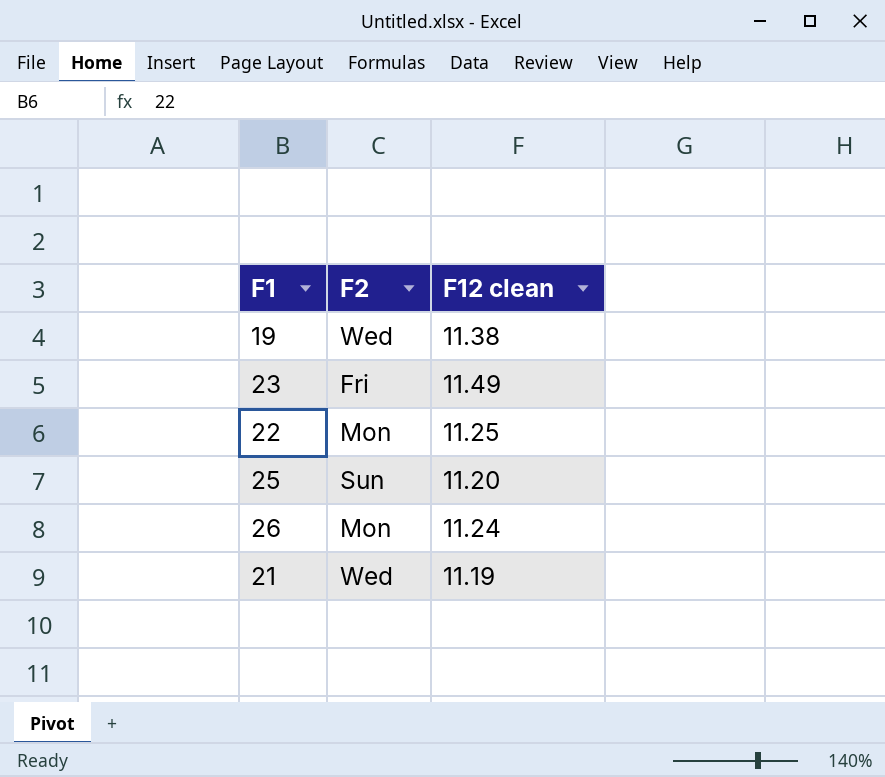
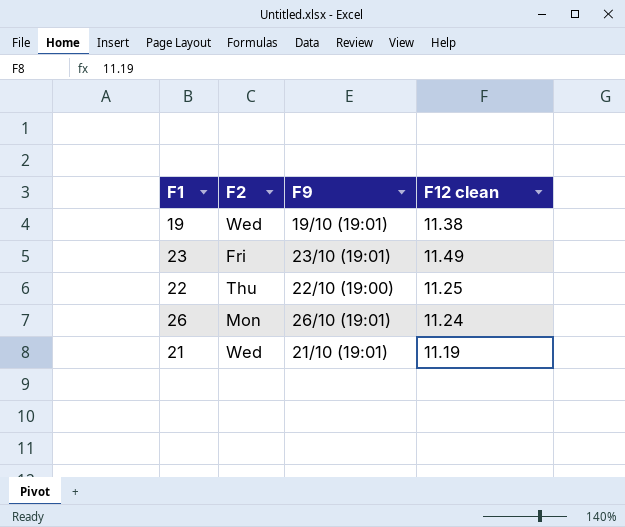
column F9 | position: none -> 3
row 25: Sun | 11.20 -> none
22 | F2: Mon -> Thu

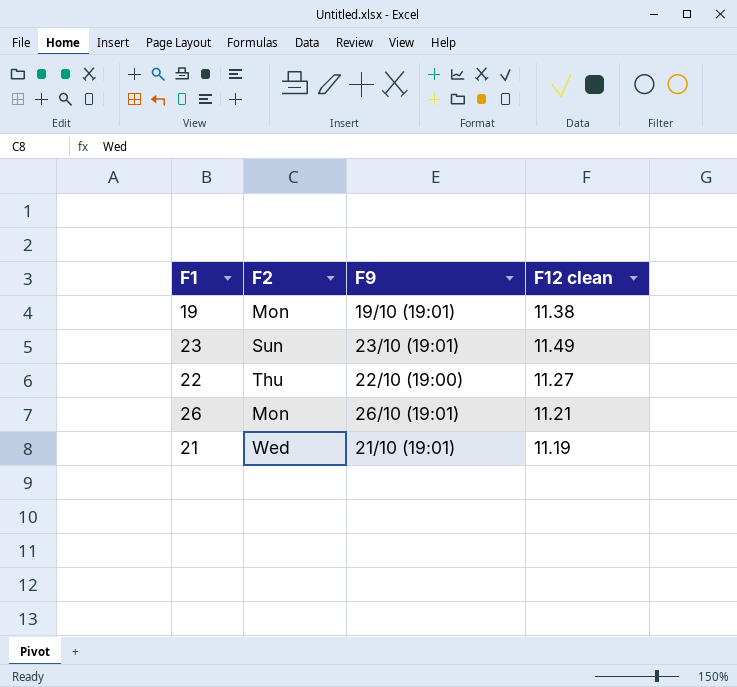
19 | F2: Wed -> Mon
23 | F2: Fri -> Sun
22 | F12 clean: 11.25 -> 11.27
26 | F12 clean: 11.24 -> 11.21

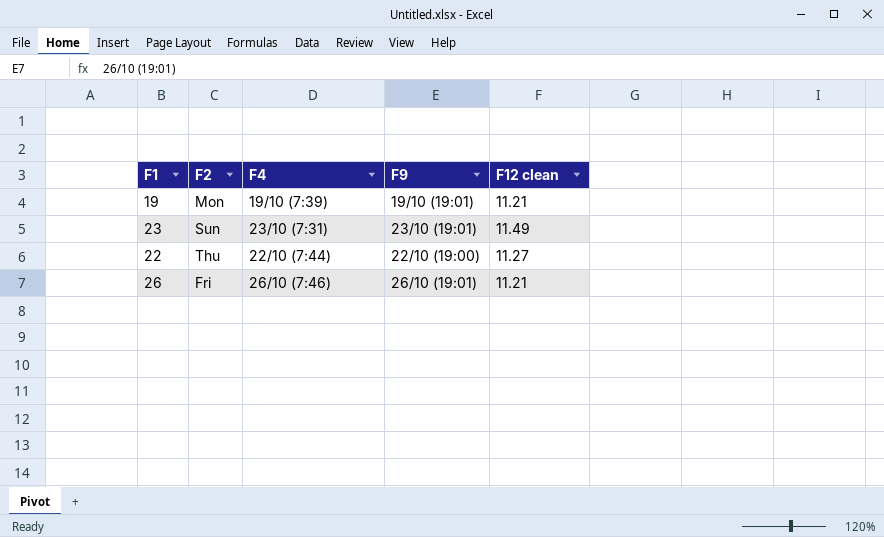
column F4 | position: none -> 3
row 21: Wed | 21/10 (19:01) | 11.19 -> none
19 | F12 clean: 11.38 -> 11.21
26 | F2: Mon -> Fri

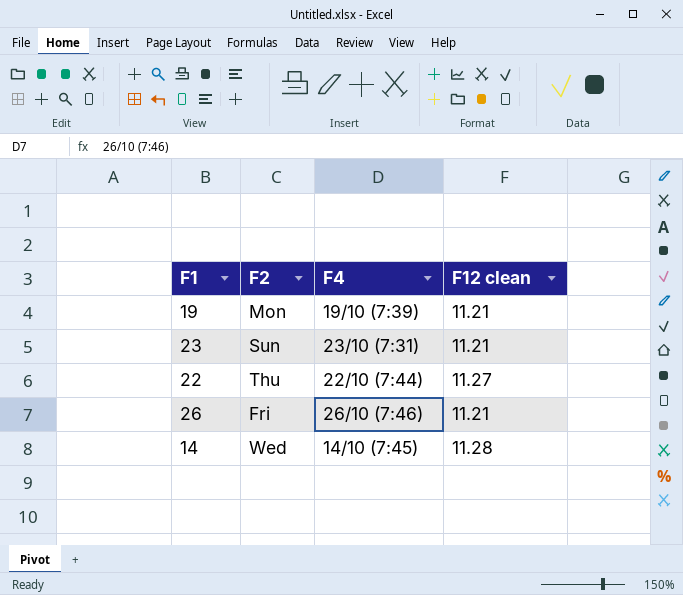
column F9 | position: 4 -> none
23 | F12 clean: 11.49 -> 11.21
row 14: none -> Wed | 14/10 (7:45) | 11.28

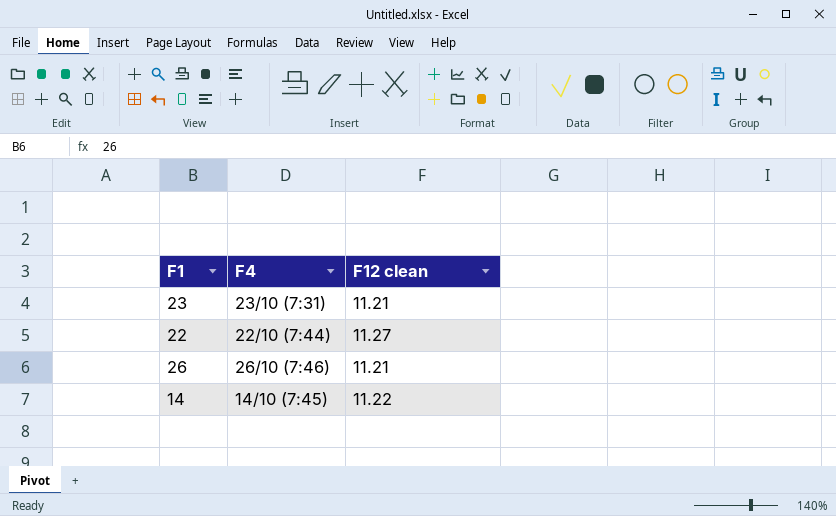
column F2 | position: 2 -> none
row 19: Mon | 19/10 (7:39) | 11.21 -> none
14 | F12 clean: 11.28 -> 11.22

